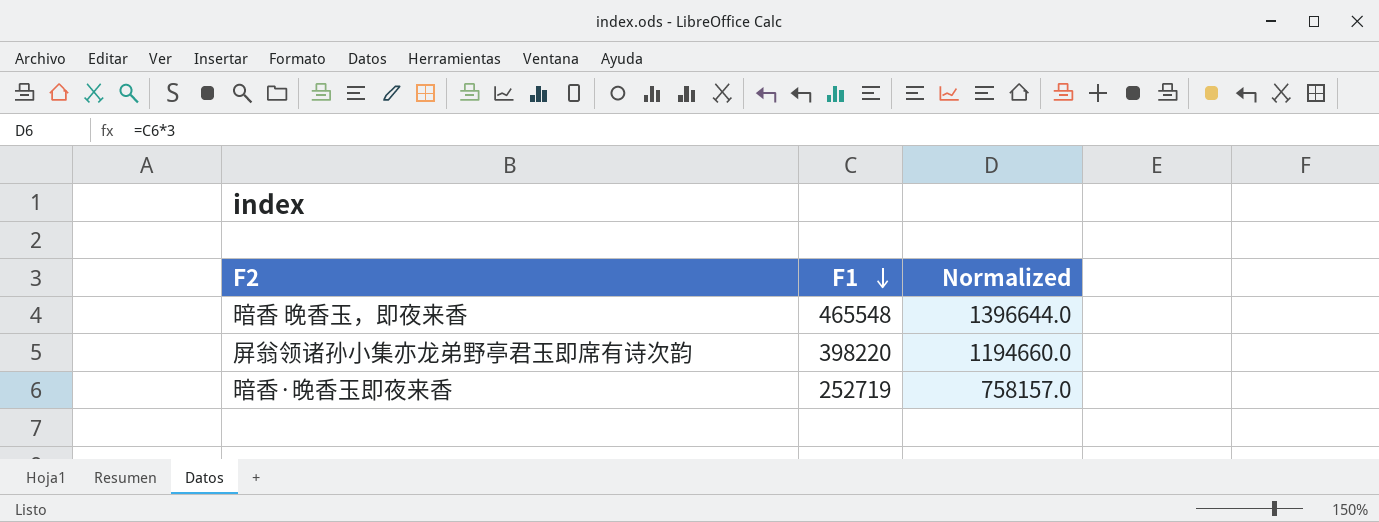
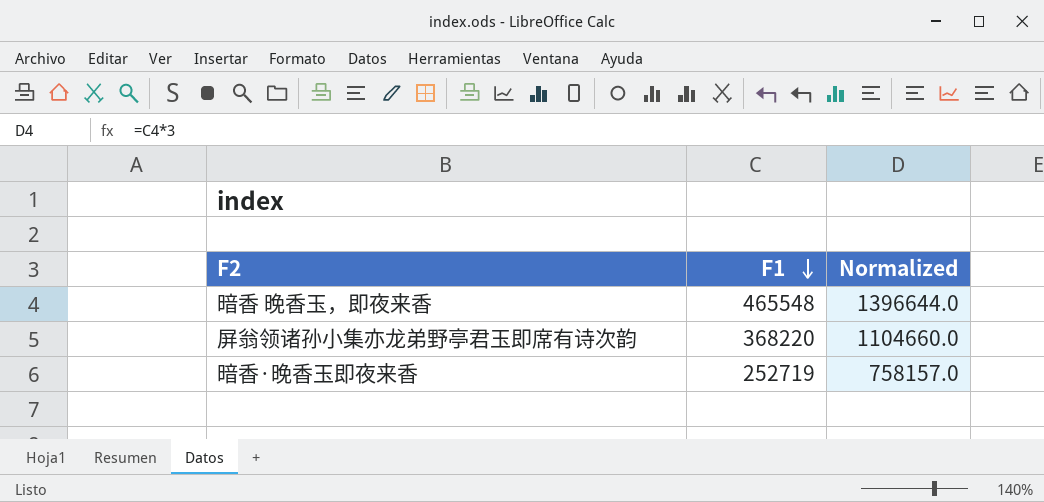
屏翁领诸孙小集亦龙弟野亭君玉即席有诗次韵 | F1: 398220 -> 368220
屏翁领诸孙小集亦龙弟野亭君玉即席有诗次韵 | Normalized: 1194660.0 -> 1104660.0

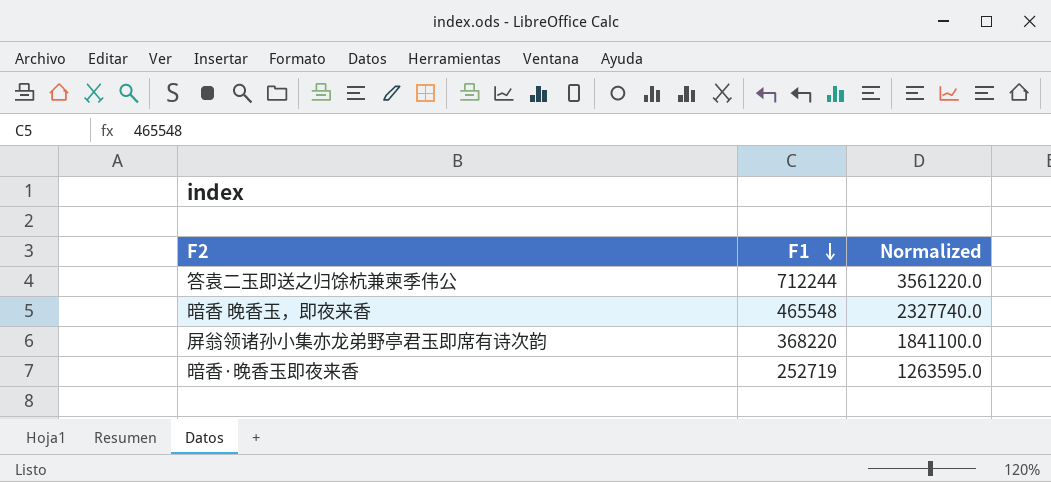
column Normalized | formula: [F1] * 3 -> [F1] * 5
row 答袁二玉即送之归馀杭兼柬季伟公: none -> 712244 | 3561220.0

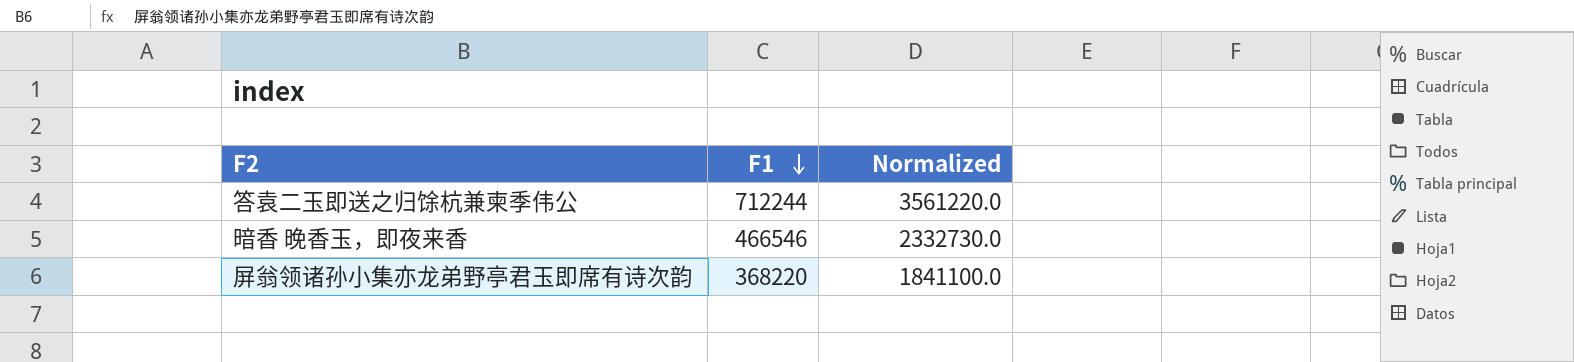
row 暗香·晚香玉即夜来香: 252719 | 1263595.0 -> none
暗香 晚香玉，即夜来香 | F1: 465548 -> 466546
暗香 晚香玉，即夜来香 | Normalized: 2327740.0 -> 2332730.0

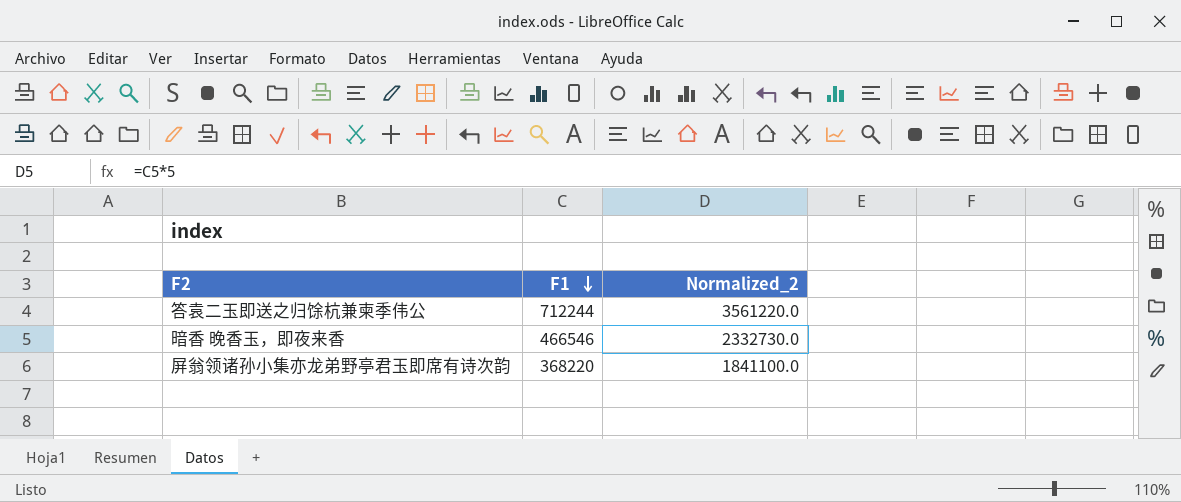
column name: Normalized -> Normalized_2

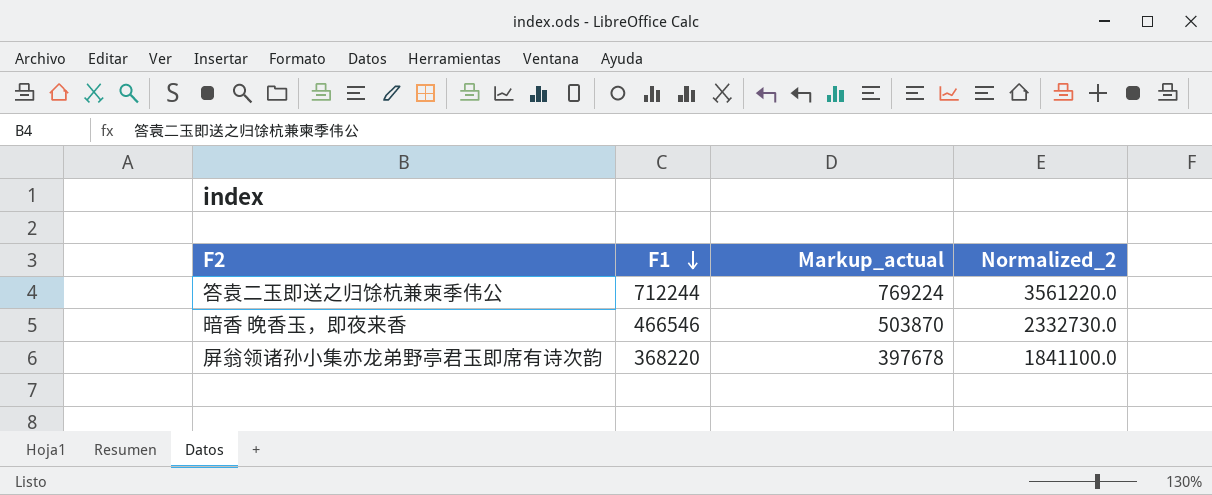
column Markup_actual | formula: none -> [F1] * 1.08

